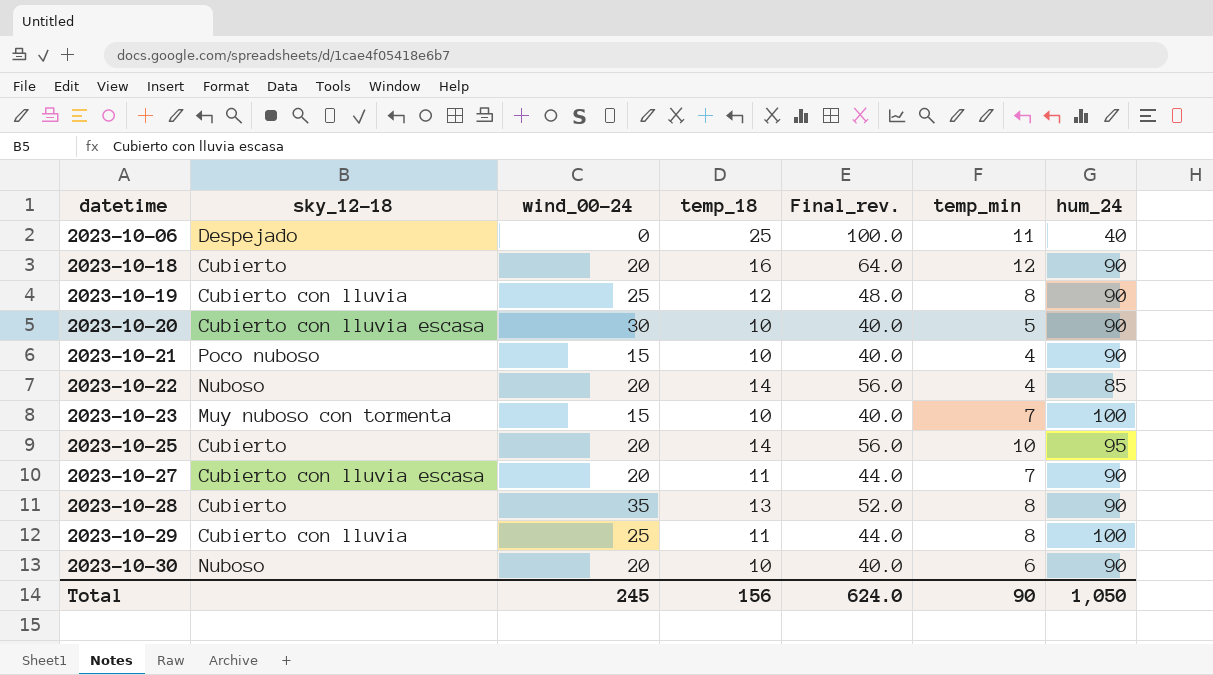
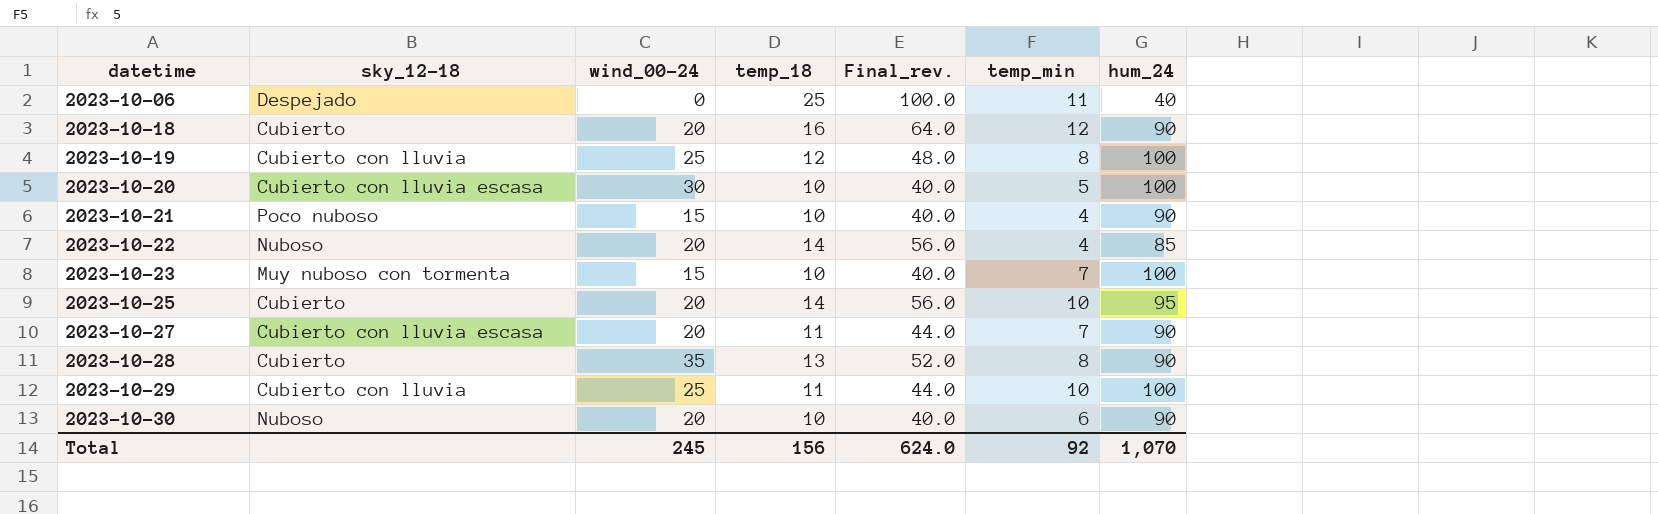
2023-10-19 | hum_24: 90 -> 100
2023-10-20 | hum_24: 90 -> 100
2023-10-29 | temp_min: 8 -> 10
Total | temp_min: 90 -> 92
Total | hum_24: 1,050 -> 1,070

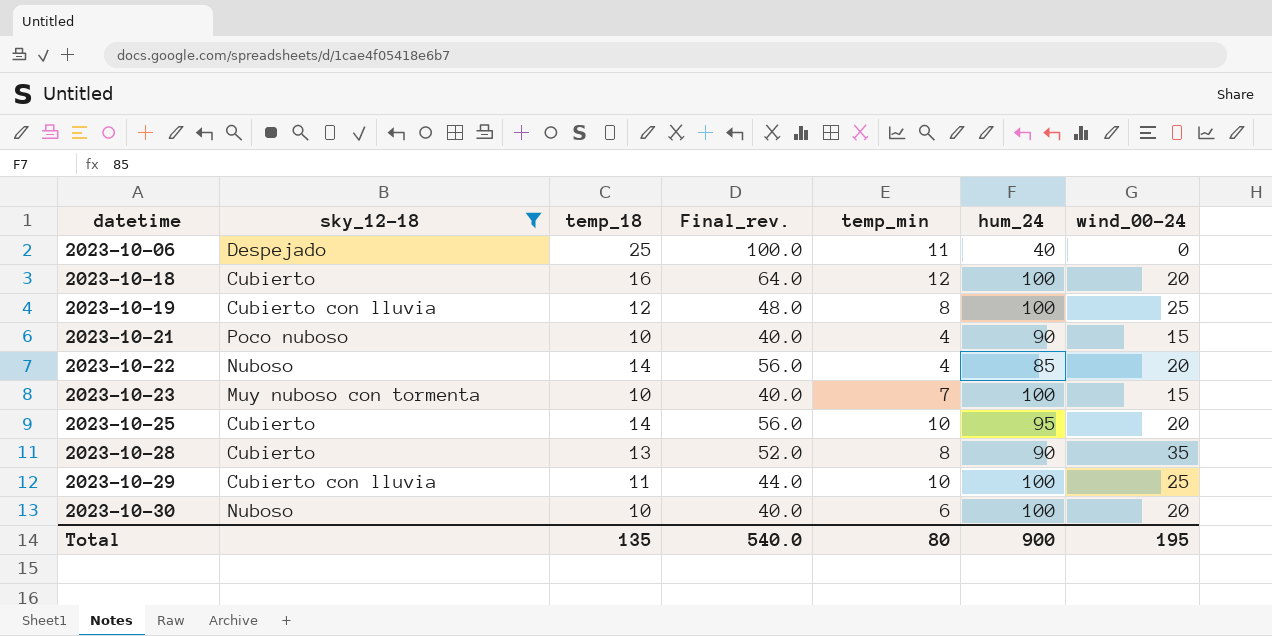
filter: none -> sky_12-18 != Cubierto con lluvia escasa
column wind_00-24 | position: 3 -> 7
2023-10-18 | hum_24: 90 -> 100
2023-10-30 | hum_24: 90 -> 100
Total | temp_18: 156 -> 135
Total | Final_rev.: 624.0 -> 540.0
Total | temp_min: 92 -> 80
Total | hum_24: 1,070 -> 900
Total | wind_00-24: 245 -> 195

